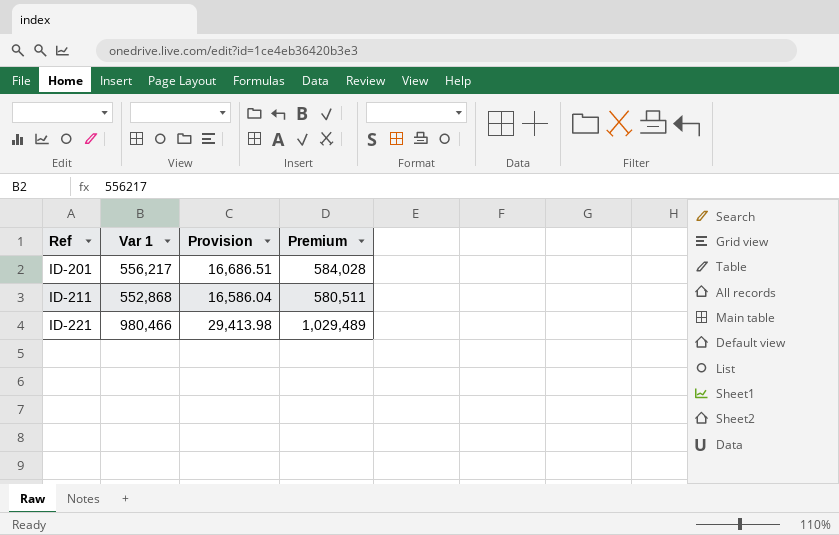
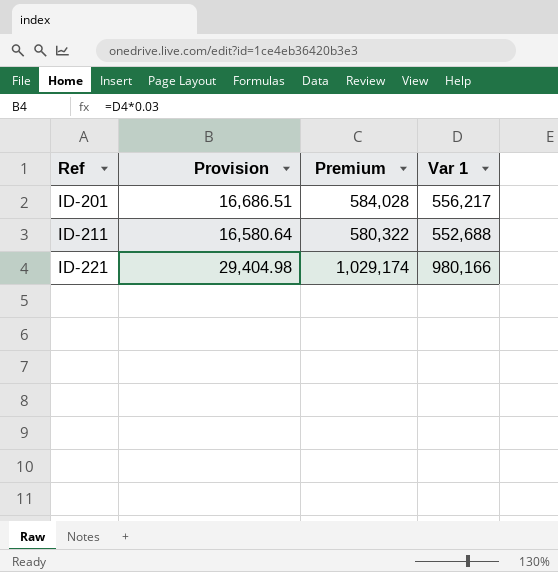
column Var 1 | position: 2 -> 4
ID-211 | Provision: 16,586.04 -> 16,580.64
ID-211 | Premium: 580,511 -> 580,322
ID-211 | Var 1: 552,868 -> 552,688
ID-221 | Provision: 29,413.98 -> 29,404.98
ID-221 | Premium: 1,029,489 -> 1,029,174
ID-221 | Var 1: 980,466 -> 980,166

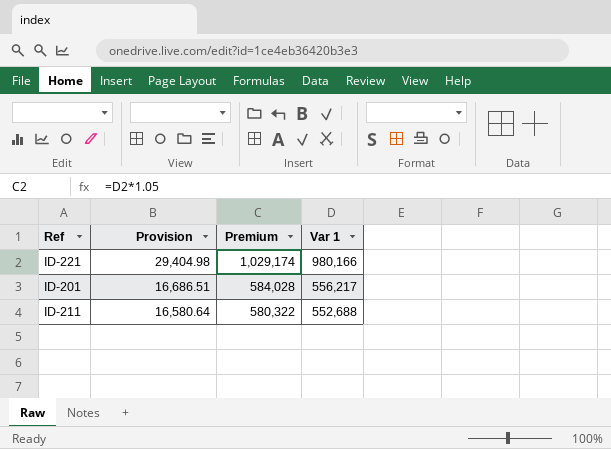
row order: Ref ascending -> Provision descending

